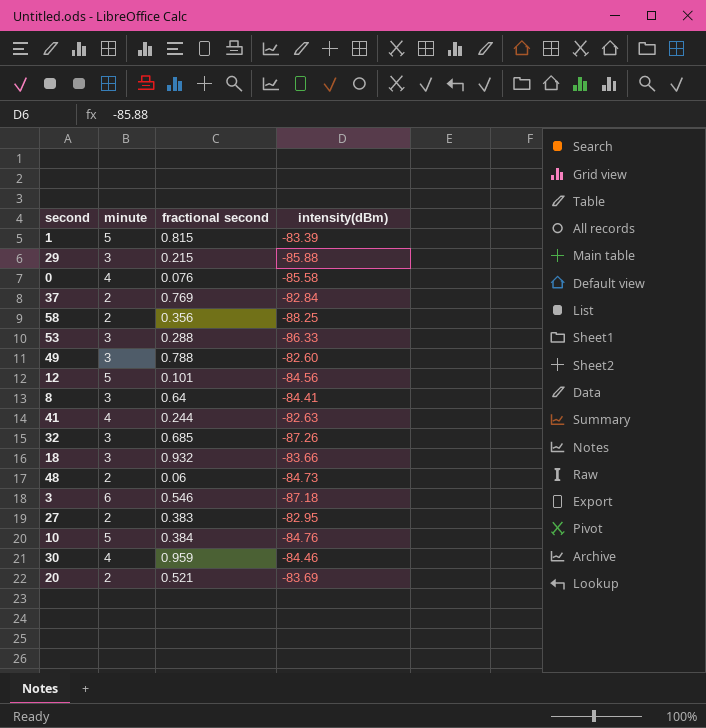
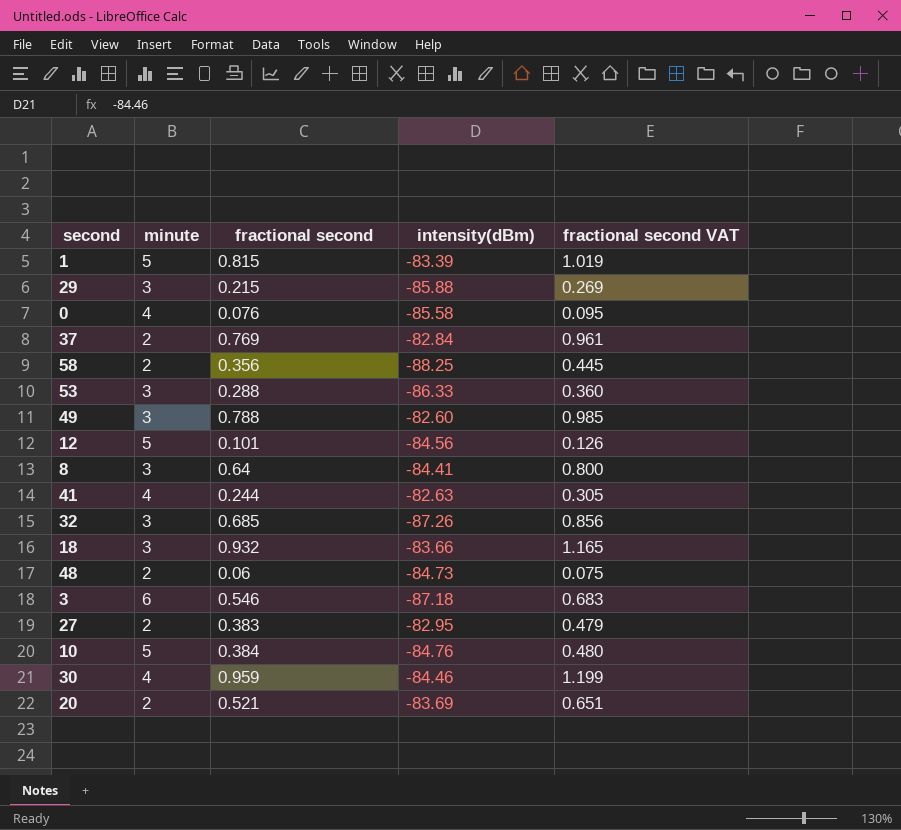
column fractional second VAT | formula: none -> [fractional second] * 1.25

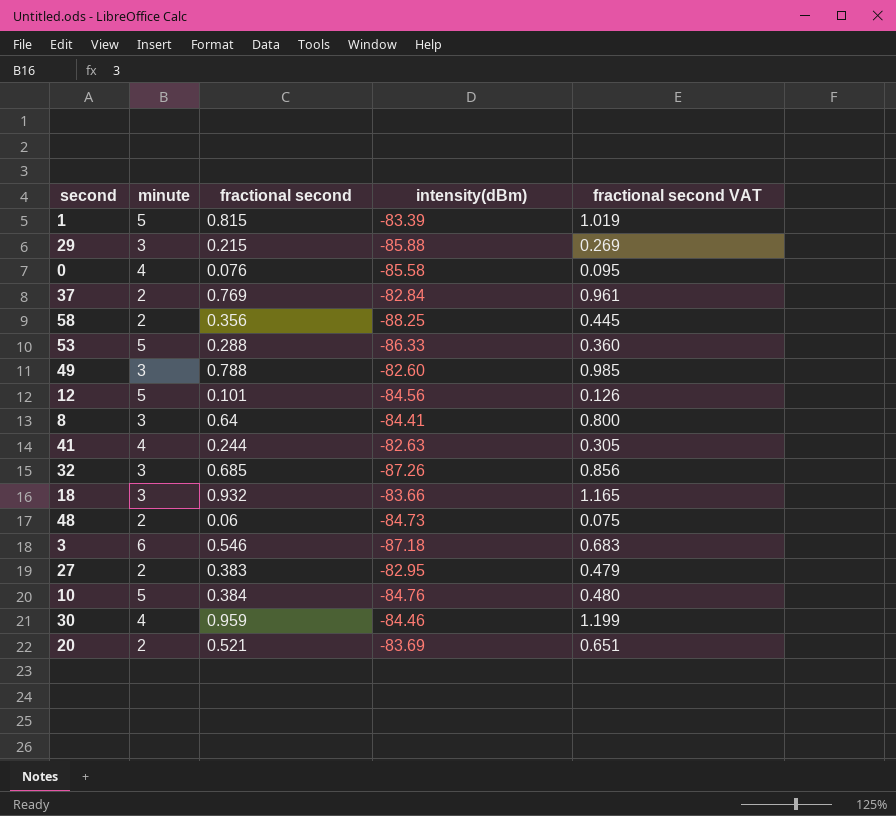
53 | minute: 3 -> 5

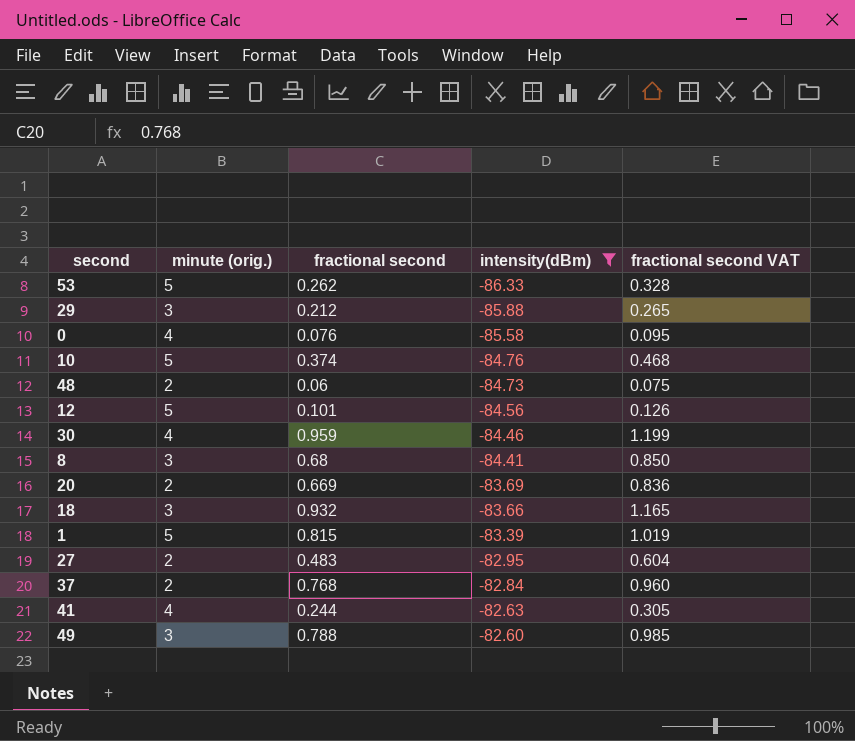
filter: none -> intensity(dBm) >= -86.33
row order: none -> intensity(dBm) ascending
column name: minute -> minute (orig.)
53 | fractional second: 0.288 -> 0.262
53 | fractional second VAT: 0.360 -> 0.328
29 | fractional second: 0.215 -> 0.212
29 | fractional second VAT: 0.269 -> 0.265
10 | fractional second: 0.384 -> 0.374
10 | fractional second VAT: 0.480 -> 0.468
8 | fractional second: 0.64 -> 0.68
8 | fractional second VAT: 0.800 -> 0.850
20 | fractional second: 0.521 -> 0.669
20 | fractional second VAT: 0.651 -> 0.836
27 | fractional second: 0.383 -> 0.483
27 | fractional second VAT: 0.479 -> 0.604
37 | fractional second: 0.769 -> 0.768
37 | fractional second VAT: 0.961 -> 0.960

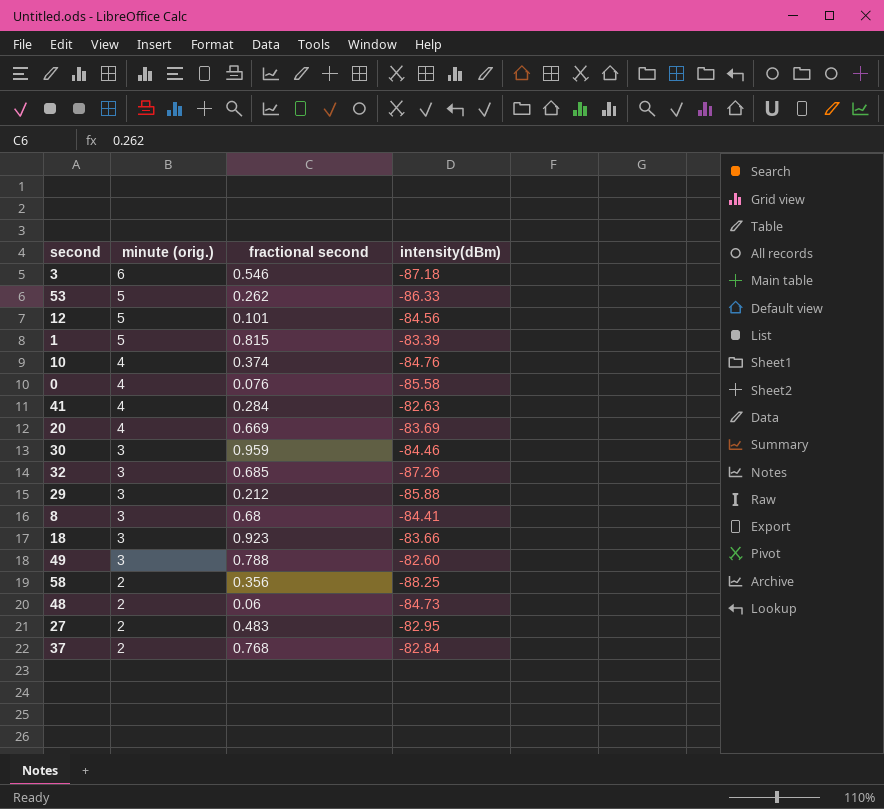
filter: intensity(dBm) >= -86.33 -> none
row order: intensity(dBm) ascending -> minute (orig.) descending
column fractional second VAT | formula: [fractional second] * 1.25 -> none
10 | minute (orig.): 5 -> 4
41 | fractional second: 0.244 -> 0.284
20 | minute (orig.): 2 -> 4
30 | minute (orig.): 4 -> 3
18 | fractional second: 0.932 -> 0.923

